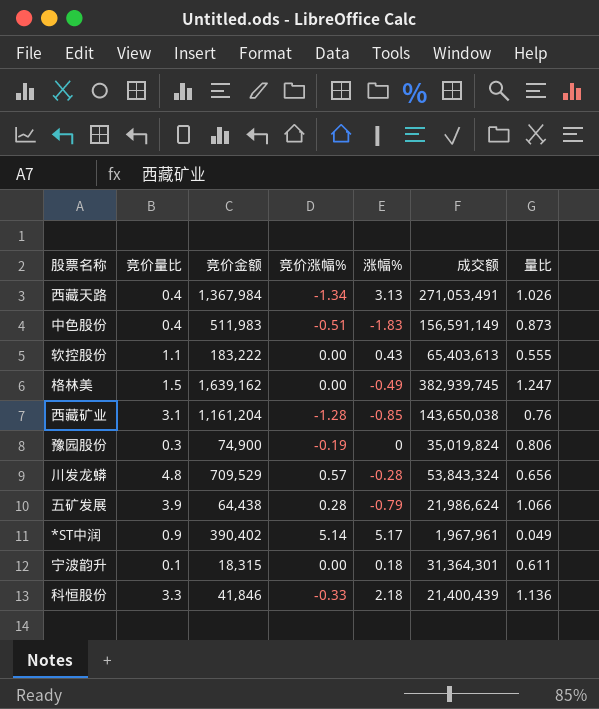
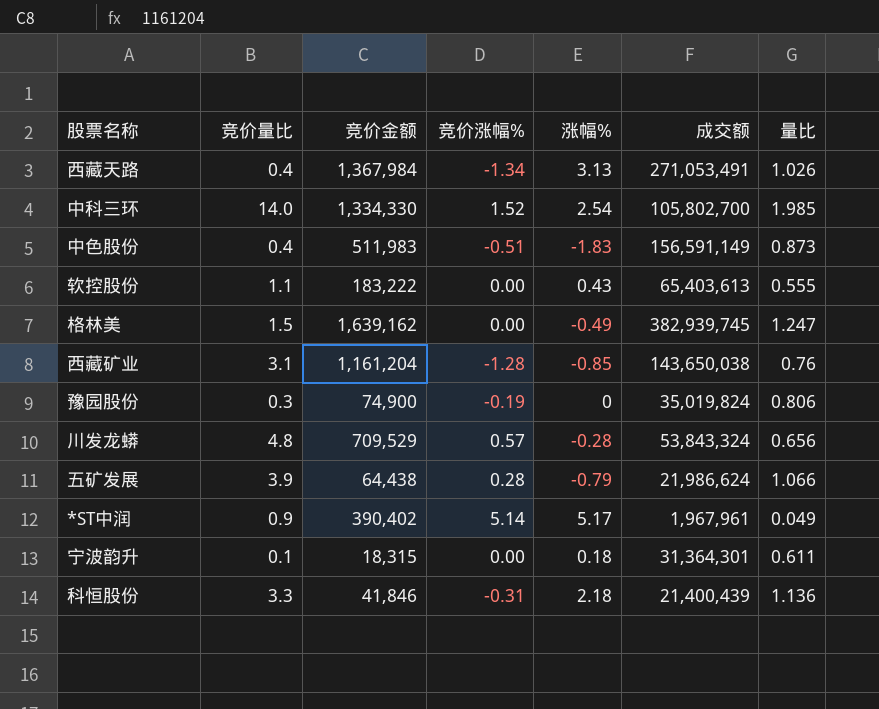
row 中科三环: none -> 14.0 | 1,334,330 | 1.52 | 2.54 | 105,802,700 | 1.985
科恒股份 | 竞价涨幅%: -0.33 -> -0.31

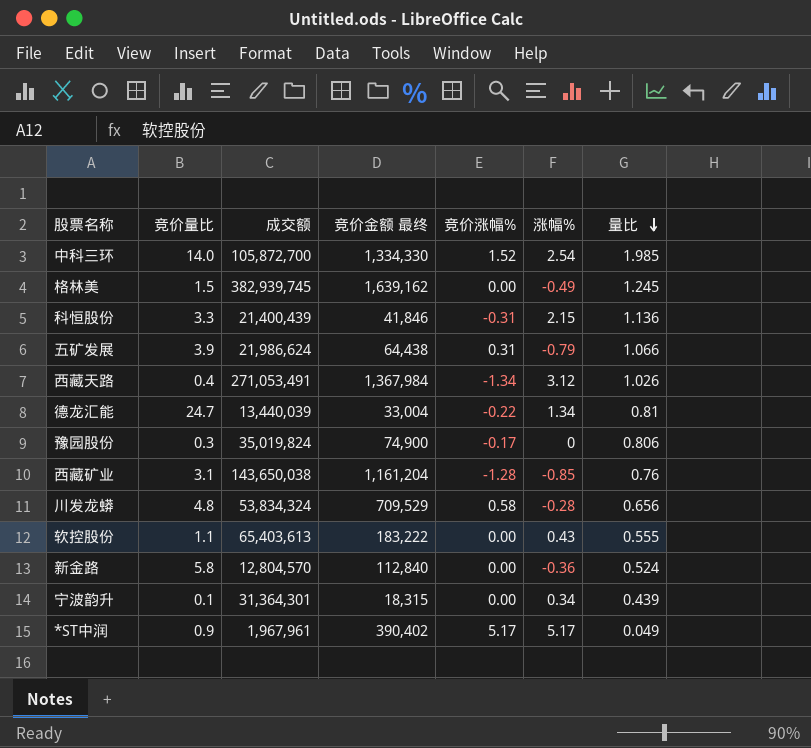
row order: none -> 量比 descending
column 成交额 | position: 6 -> 3
column name: 竞价金额 -> 竞价金额 最终
row 中色股份: 0.4 | 511,983 | -0.51 | -1.83 | 156,591,149 | 0.873 -> none
中科三环 | 成交额: 105,802,700 -> 105,872,700
格林美 | 量比: 1.247 -> 1.245
科恒股份 | 涨幅%: 2.18 -> 2.15
五矿发展 | 竞价涨幅%: 0.28 -> 0.31
西藏天路 | 涨幅%: 3.13 -> 3.12
row 德龙汇能: none -> 24.7 | 13,440,039 | 33,004 | -0.22 | 1.34 | 0.81
豫园股份 | 竞价涨幅%: -0.19 -> -0.17
川发龙蟒 | 成交额: 53,843,324 -> 53,834,324
川发龙蟒 | 竞价涨幅%: 0.57 -> 0.58
row 新金路: none -> 5.8 | 12,804,570 | 112,840 | 0.00 | -0.36 | 0.524
宁波韵升 | 涨幅%: 0.18 -> 0.34
宁波韵升 | 量比: 0.611 -> 0.439
*ST中润 | 竞价涨幅%: 5.14 -> 5.17

